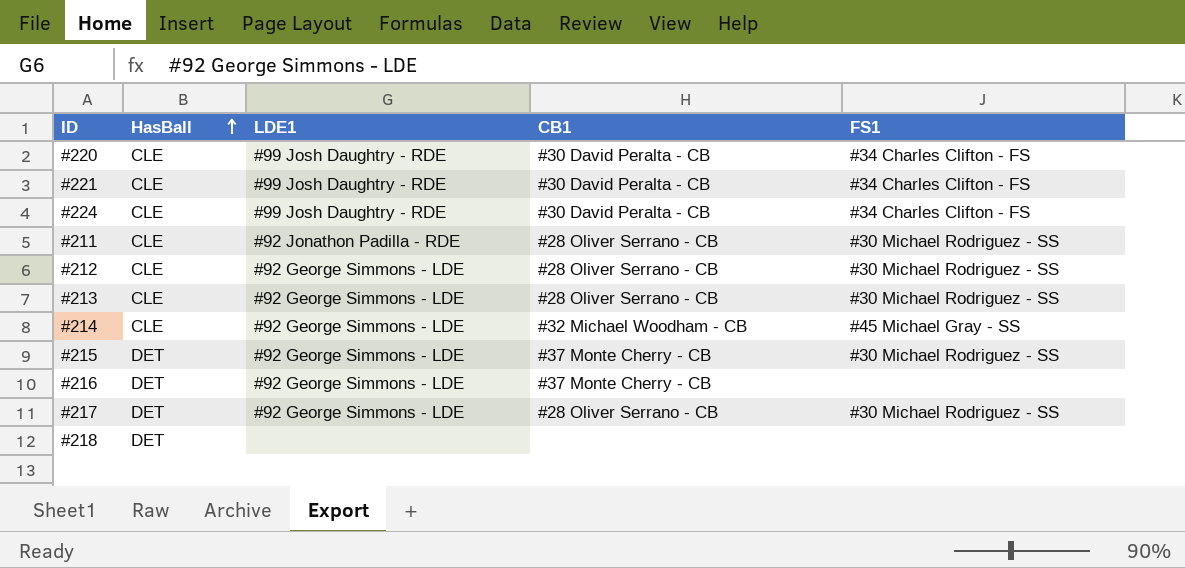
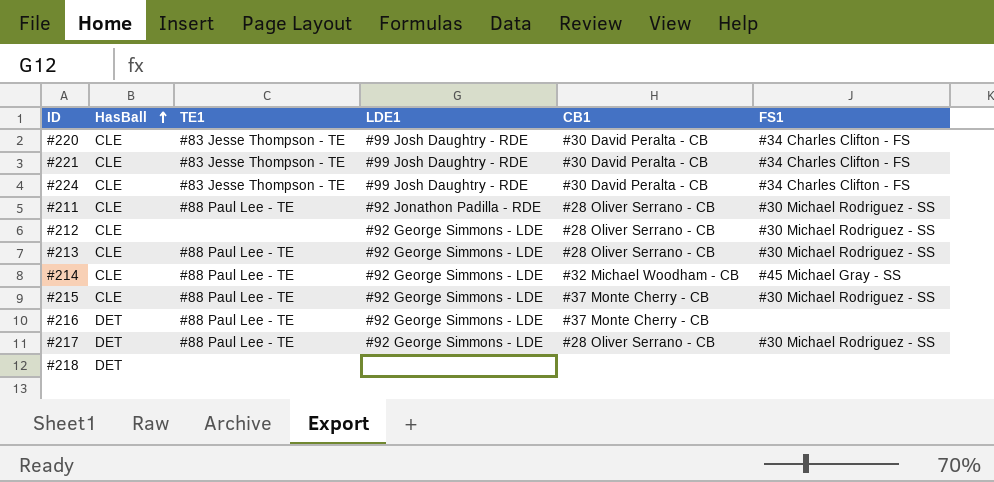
column TE1 | position: none -> 3
#215 | HasBall: DET -> CLE

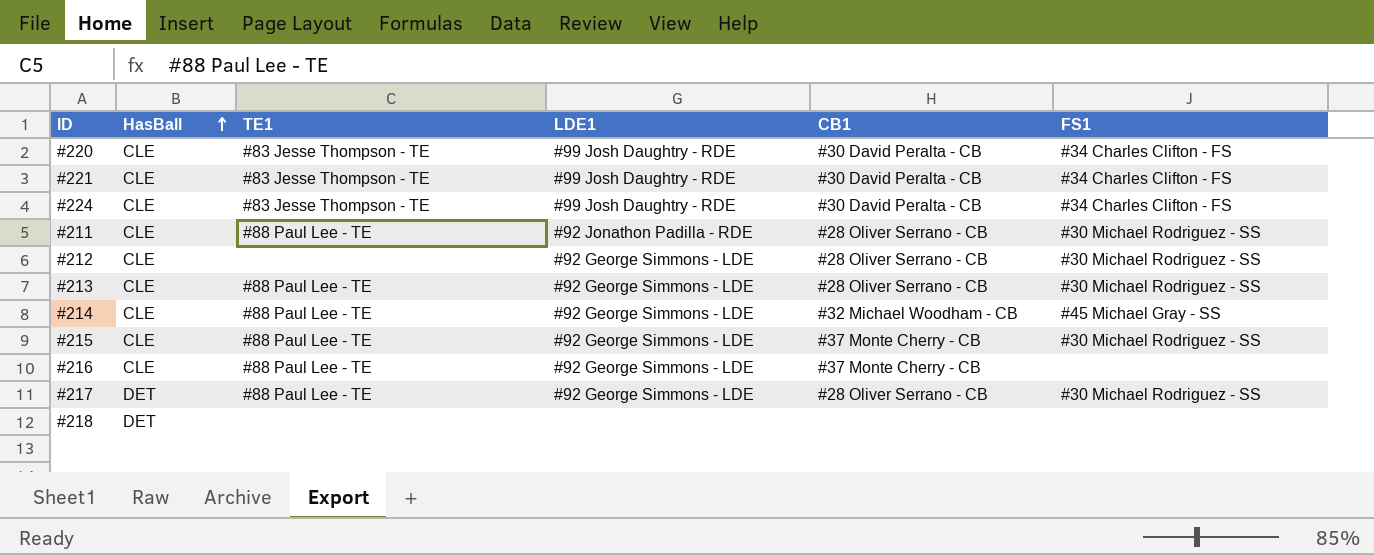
#216 | HasBall: DET -> CLE

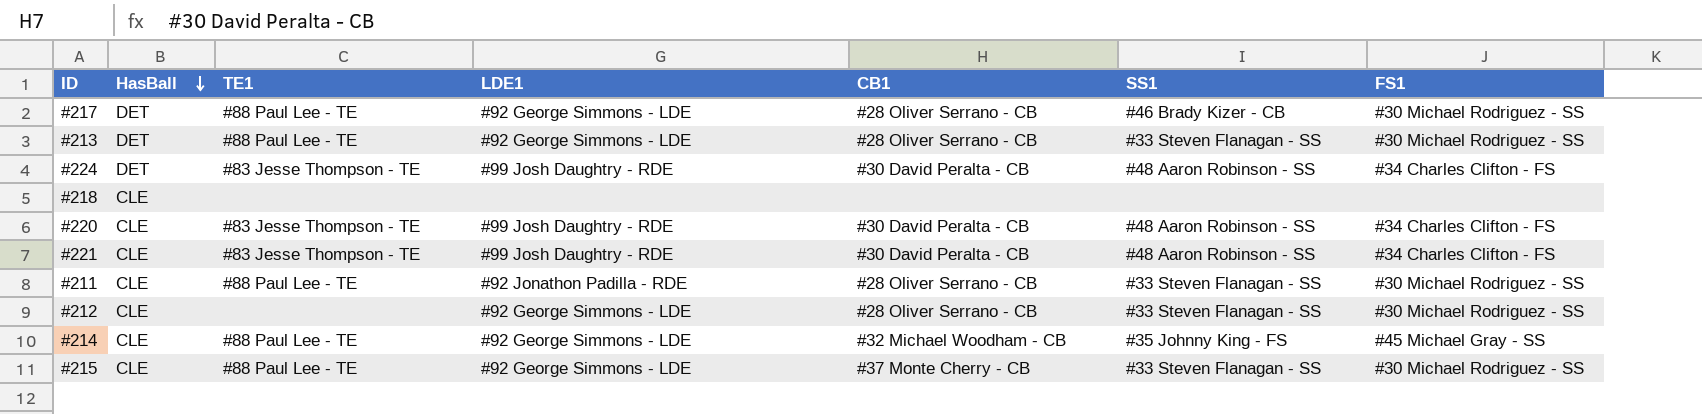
row order: HasBall ascending -> HasBall descending
column SS1 | position: none -> 6
row #216: CLE | #88 Paul Lee - TE | #92 George Simmons - LDE | #37 Monte Cherry - CB | none -> none
#213 | HasBall: CLE -> DET
#224 | HasBall: CLE -> DET
#218 | HasBall: DET -> CLE

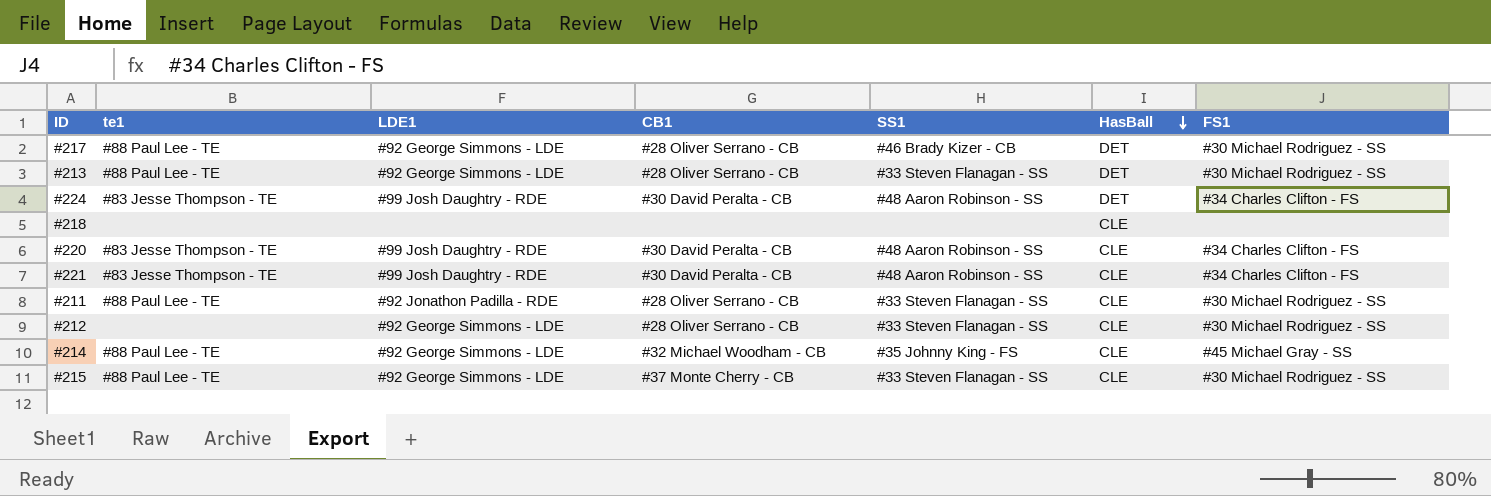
column name: TE1 -> te1
column HasBall | position: 2 -> 6

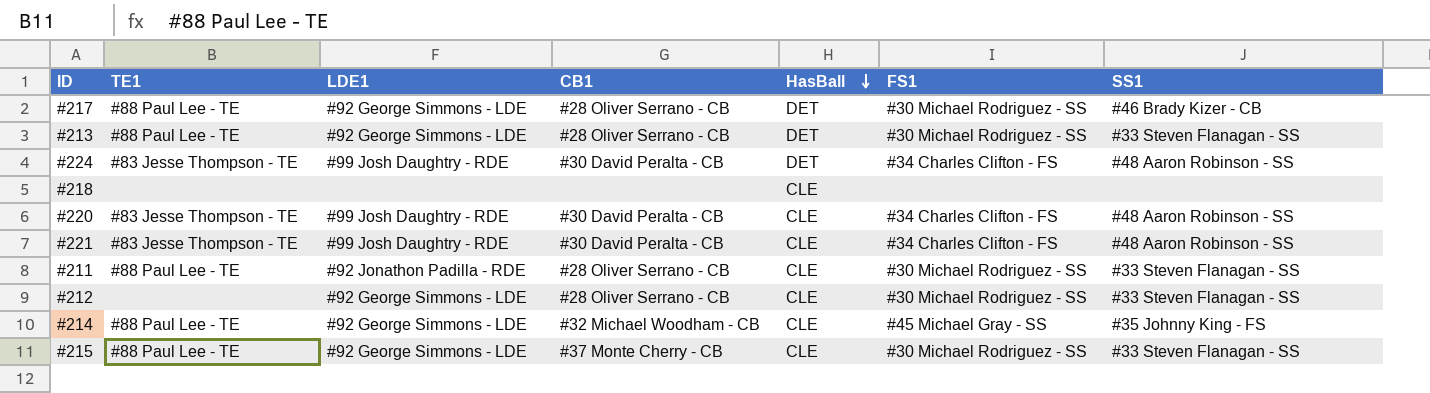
column name: te1 -> TE1
column SS1 | position: 5 -> 7

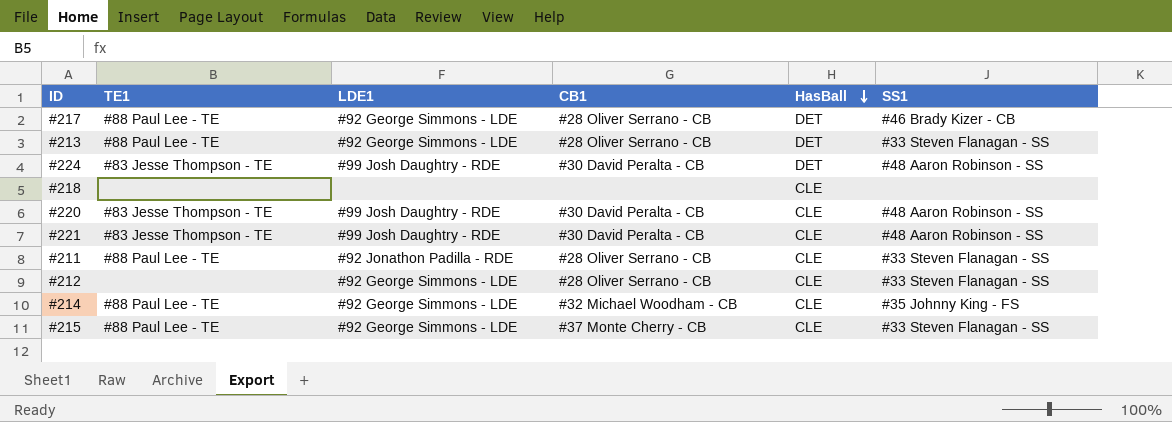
column FS1 | position: 6 -> none

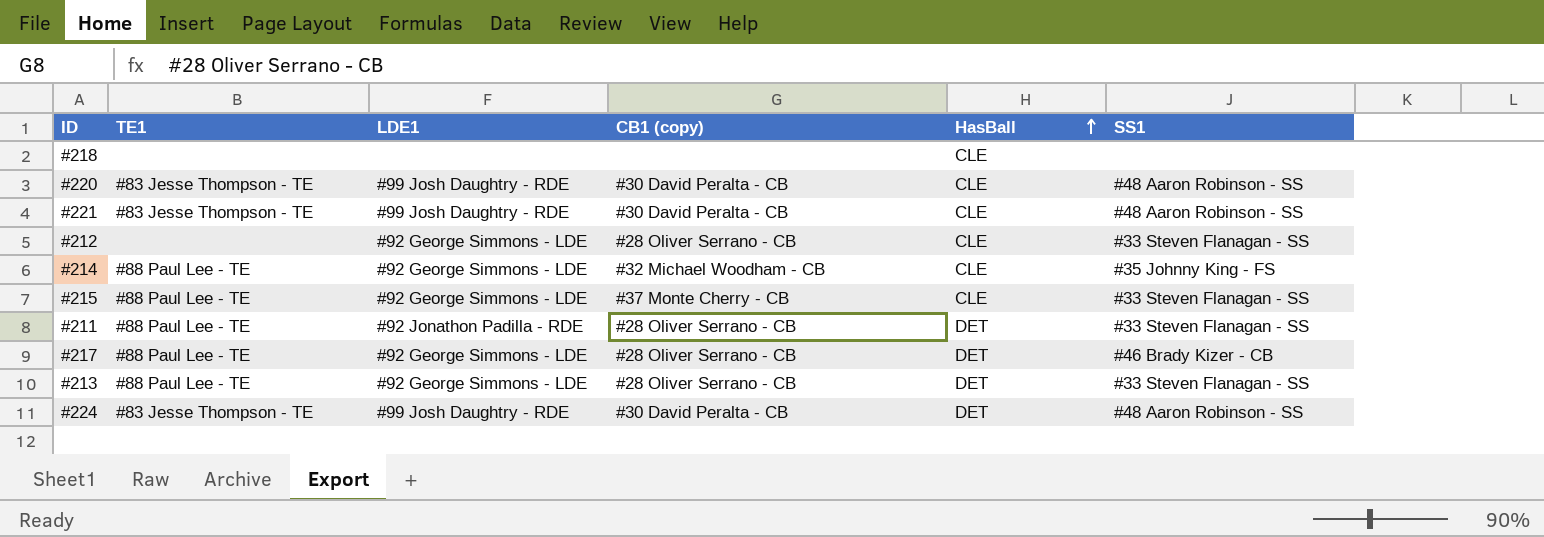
row order: HasBall descending -> HasBall ascending
column name: CB1 -> CB1 (copy)
#211 | HasBall: CLE -> DET

